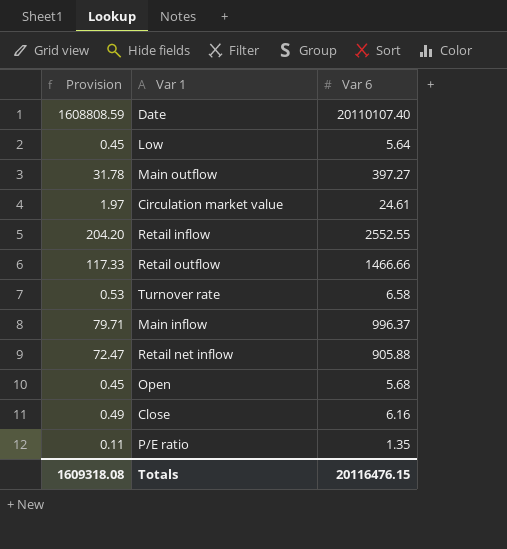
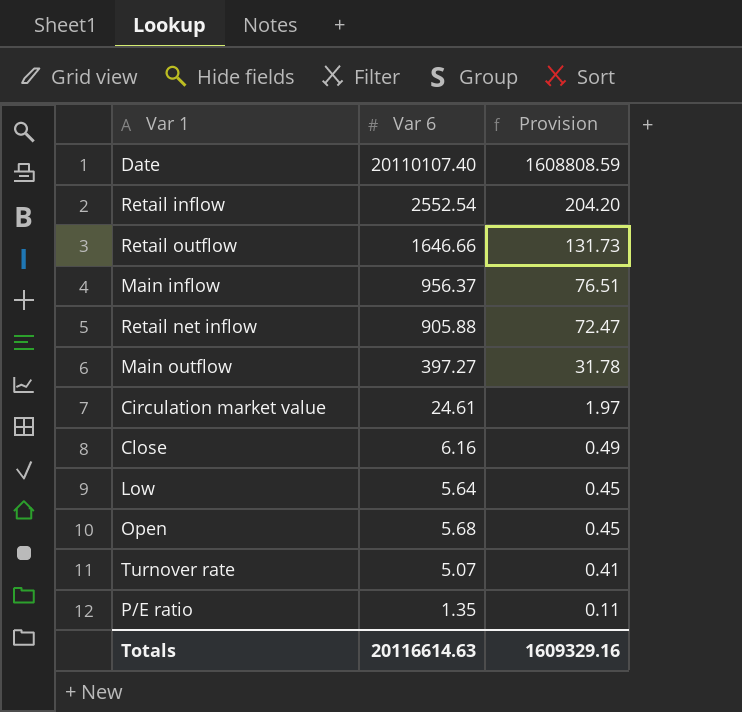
row order: none -> Provision descending
column Provision | position: 1 -> 3
Retail inflow | Var 6: 2552.55 -> 2552.54
Retail outflow | Var 6: 1466.66 -> 1646.66
Retail outflow | Provision: 117.33 -> 131.73
Main inflow | Var 6: 996.37 -> 956.37
Main inflow | Provision: 79.71 -> 76.51
Turnover rate | Var 6: 6.58 -> 5.07
Turnover rate | Provision: 0.53 -> 0.41
Totals | Var 6: 20116476.15 -> 20116614.63
Totals | Provision: 1609318.08 -> 1609329.16

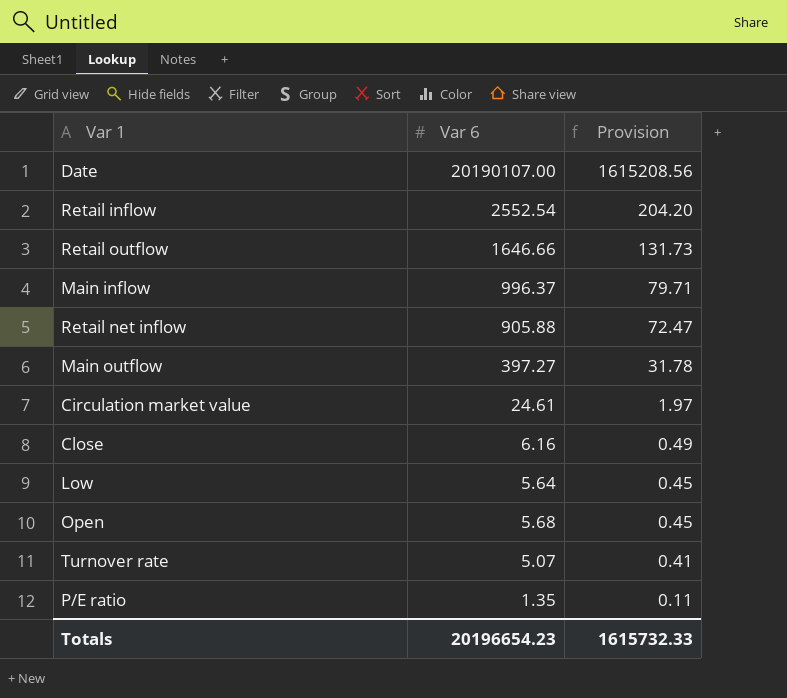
Date | Var 6: 20110107.40 -> 20190107.00
Date | Provision: 1608808.59 -> 1615208.56
Main inflow | Var 6: 956.37 -> 996.37
Main inflow | Provision: 76.51 -> 79.71
Totals | Var 6: 20116614.63 -> 20196654.23
Totals | Provision: 1609329.16 -> 1615732.33

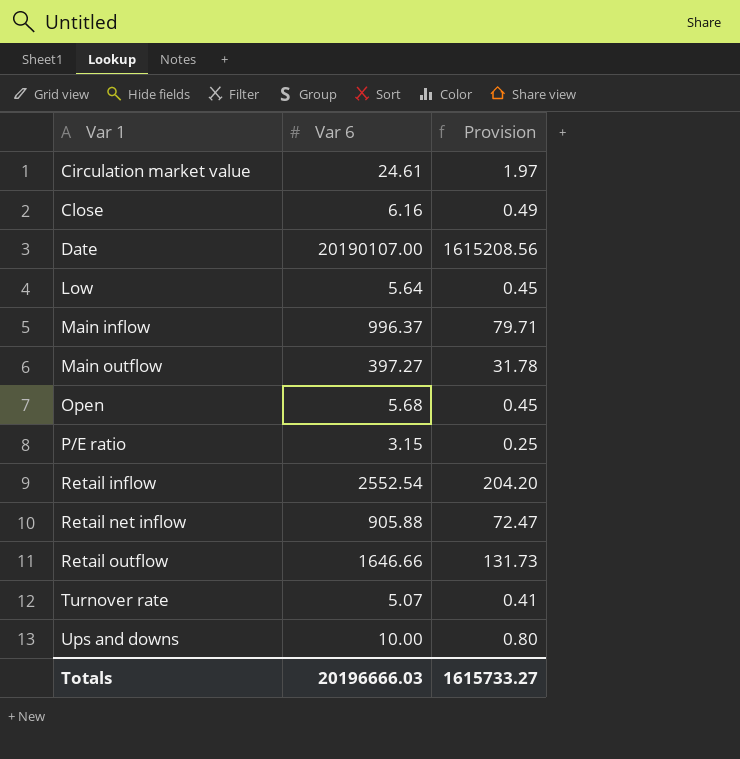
row order: Provision descending -> Var 1 ascending
P/E ratio | Var 6: 1.35 -> 3.15
P/E ratio | Provision: 0.11 -> 0.25
row Ups and downs: none -> 10.00 | 0.80
Totals | Var 6: 20196654.23 -> 20196666.03
Totals | Provision: 1615732.33 -> 1615733.27

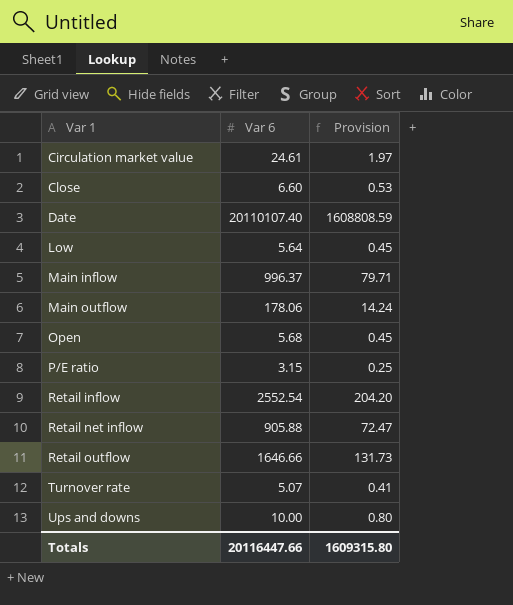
Close | Var 6: 6.16 -> 6.60
Close | Provision: 0.49 -> 0.53
Date | Var 6: 20190107.00 -> 20110107.40
Date | Provision: 1615208.56 -> 1608808.59
Main outflow | Var 6: 397.27 -> 178.06
Main outflow | Provision: 31.78 -> 14.24
Totals | Var 6: 20196666.03 -> 20116447.66
Totals | Provision: 1615733.27 -> 1609315.80

